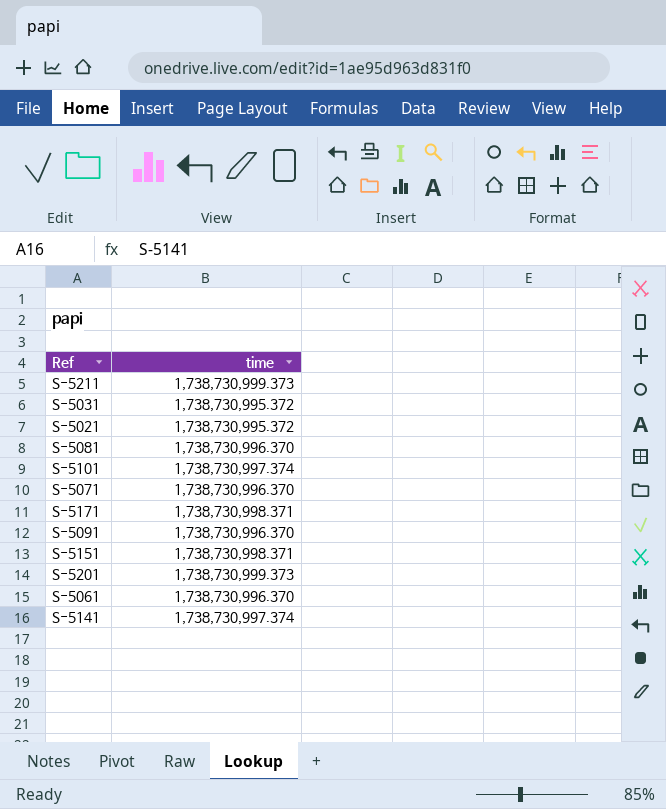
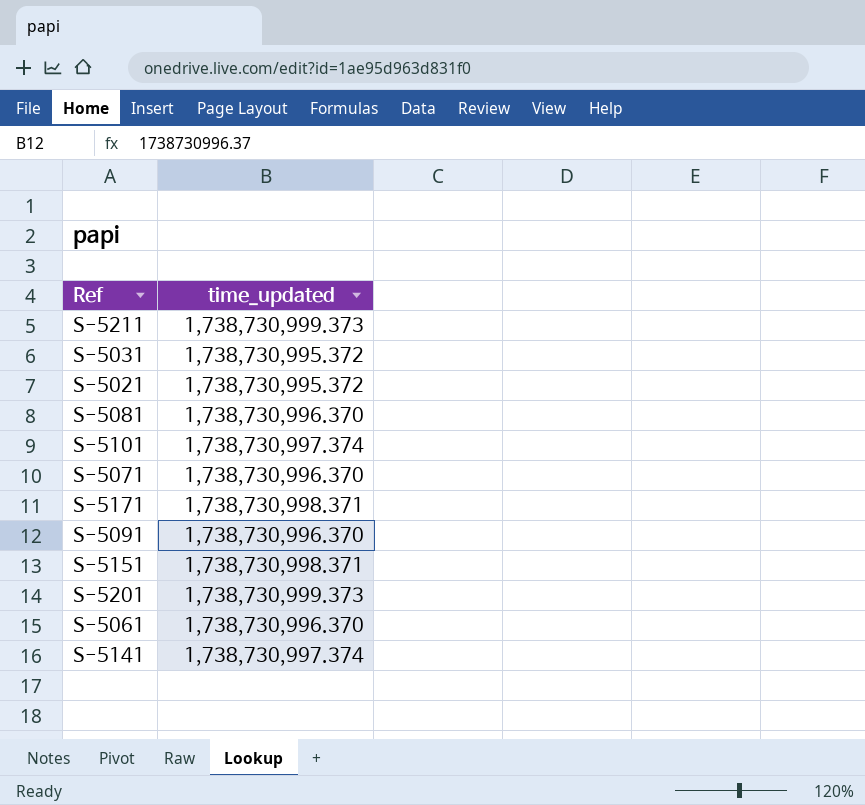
column name: time -> time_updated

